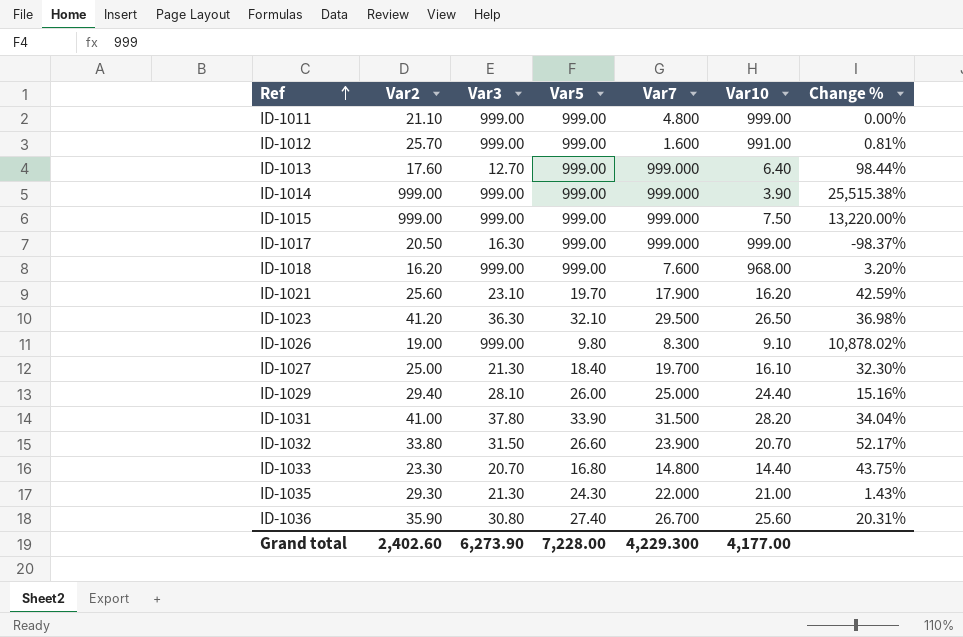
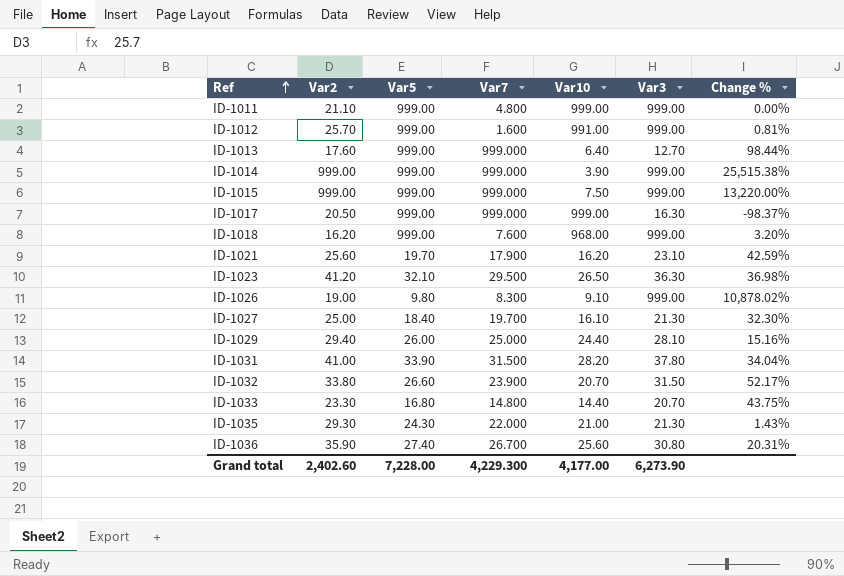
column Var3 | position: 3 -> 6

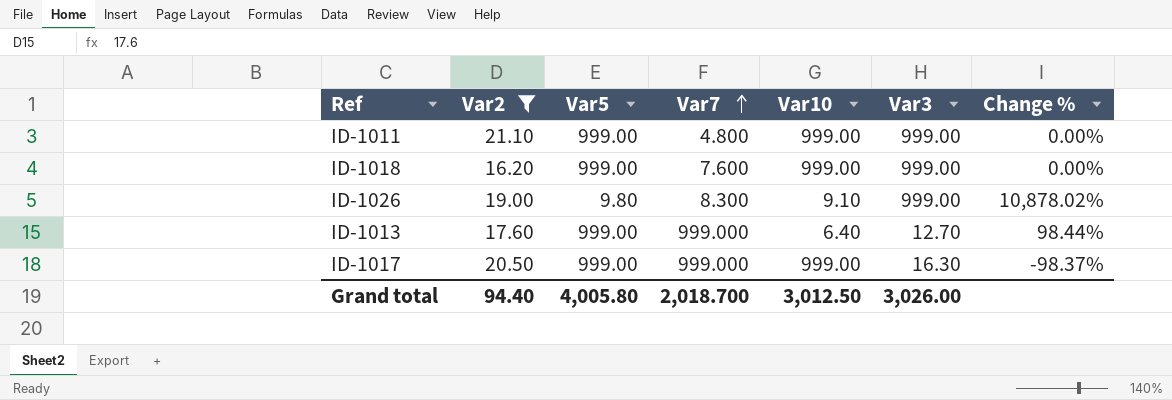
filter: none -> Var2 <= 21.10
row order: Ref ascending -> Var7 ascending
ID-1018 | Var10: 968.00 -> 999.00
ID-1018 | Change %: 3.20% -> 0.00%
Grand total | Var2: 2,402.60 -> 94.40
Grand total | Var5: 7,228.00 -> 4,005.80
Grand total | Var7: 4,229.300 -> 2,018.700
Grand total | Var10: 4,177.00 -> 3,012.50
Grand total | Var3: 6,273.90 -> 3,026.00

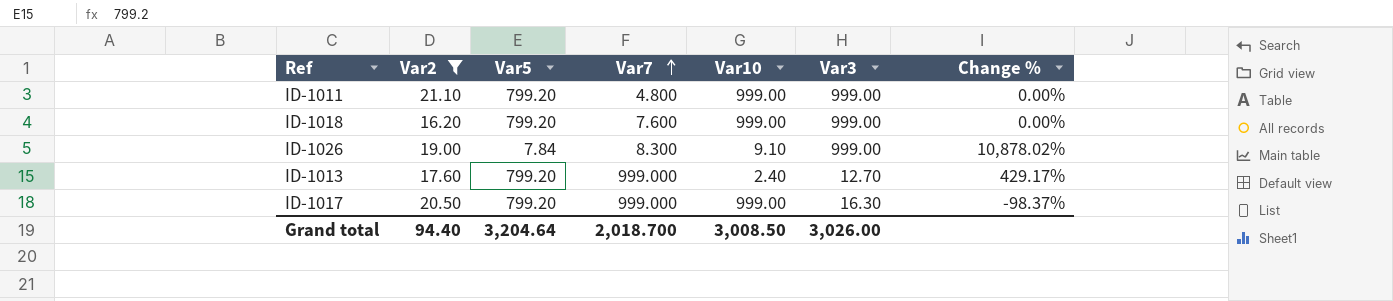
ID-1011 | Var5: 999.00 -> 799.20
ID-1018 | Var5: 999.00 -> 799.20
ID-1026 | Var5: 9.80 -> 7.84
ID-1013 | Var5: 999.00 -> 799.20
ID-1013 | Var10: 6.40 -> 2.40
ID-1013 | Change %: 98.44% -> 429.17%
ID-1017 | Var5: 999.00 -> 799.20
Grand total | Var5: 4,005.80 -> 3,204.64
Grand total | Var10: 3,012.50 -> 3,008.50

